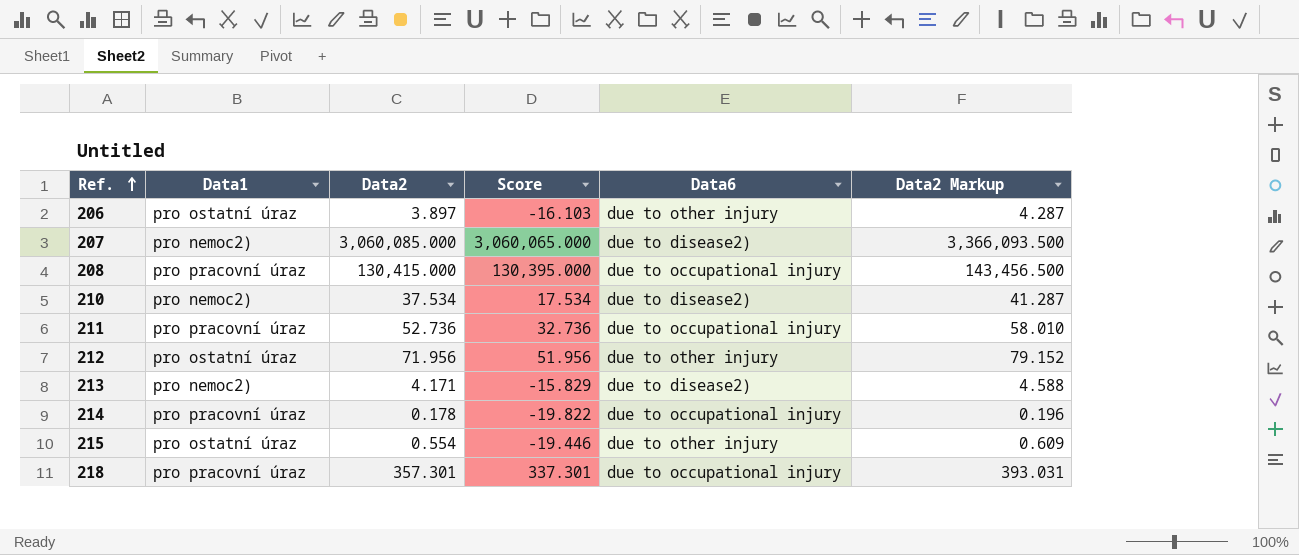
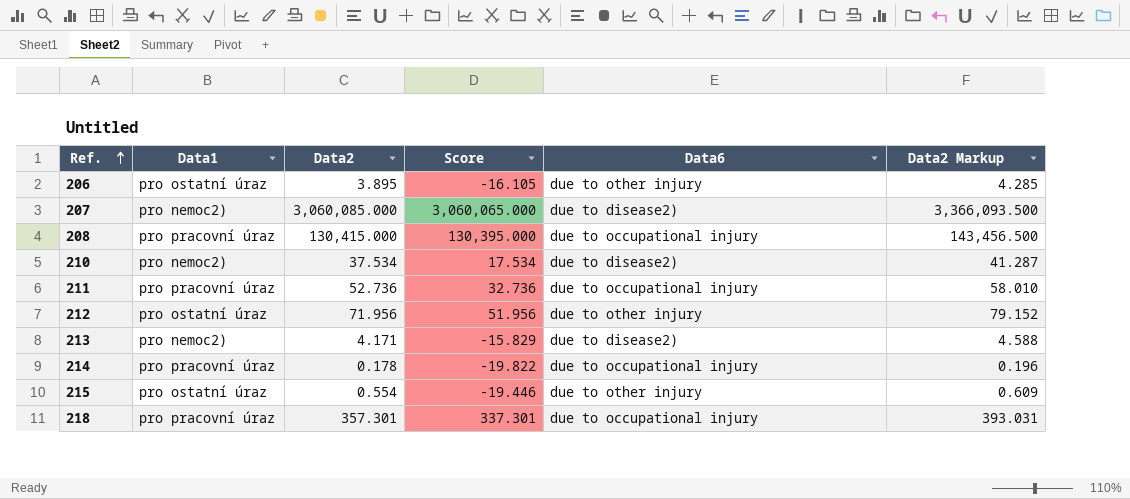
206 | Data2: 3.897 -> 3.895
206 | Score: -16.103 -> -16.105
206 | Data2 Markup: 4.287 -> 4.285

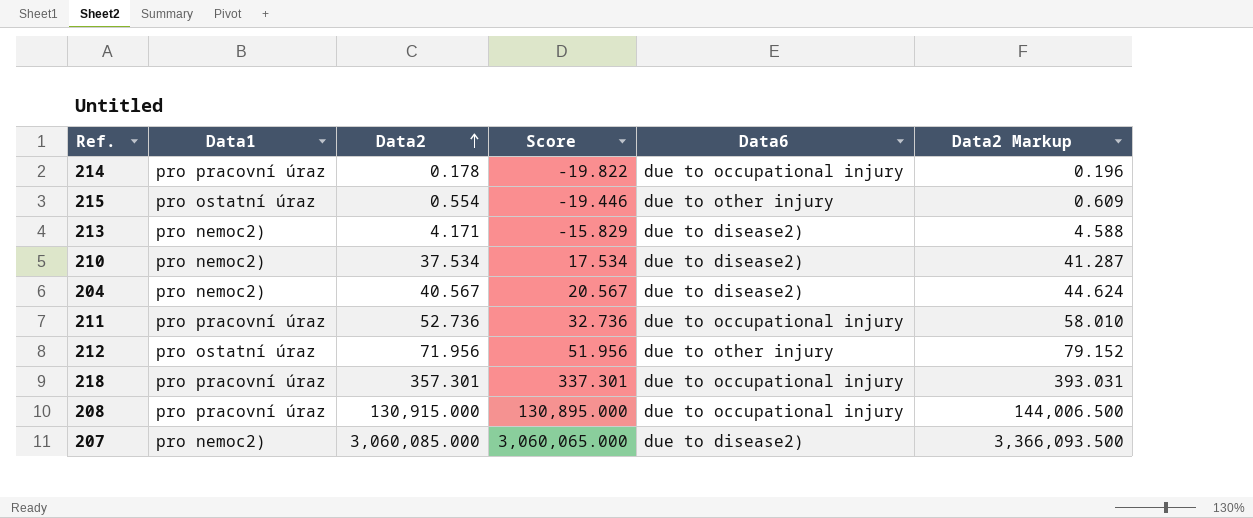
row order: Ref. ascending -> Data2 ascending
row 206: pro ostatní úraz | 3.895 | -16.105 | due to other injury | 4.285 -> none
row 204: none -> pro nemoc2) | 40.567 | 20.567 | due to disease2) | 44.624
208 | Data2: 130,415.000 -> 130,915.000
208 | Score: 130,395.000 -> 130,895.000
208 | Data2 Markup: 143,456.500 -> 144,006.500

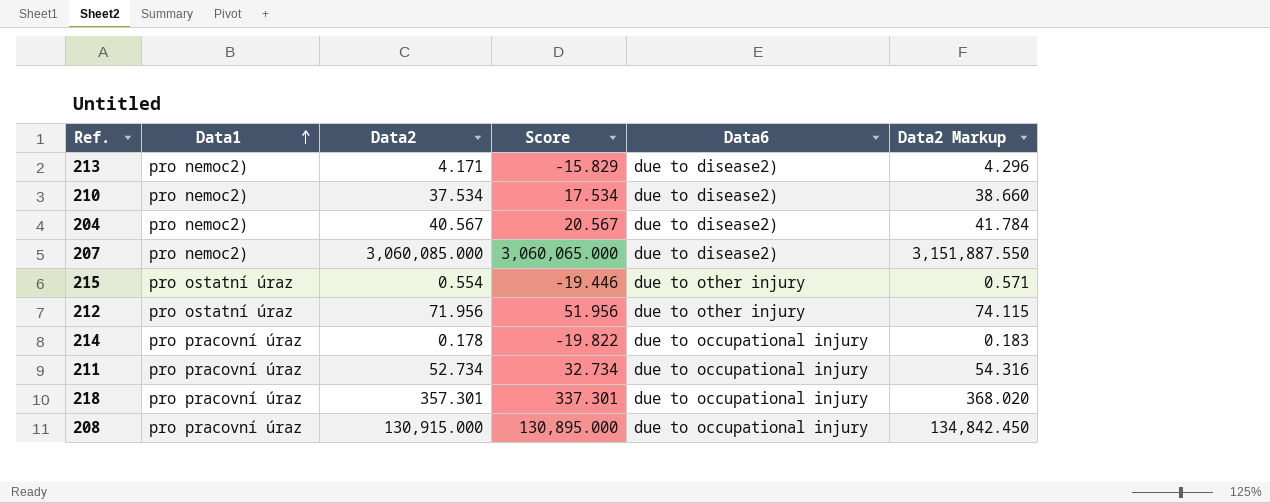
row order: Data2 ascending -> Data1 ascending
column Data2 Markup | formula: [Data2] * 1.1 -> [Data2] * 1.03
211 | Data2: 52.736 -> 52.734
211 | Score: 32.736 -> 32.734

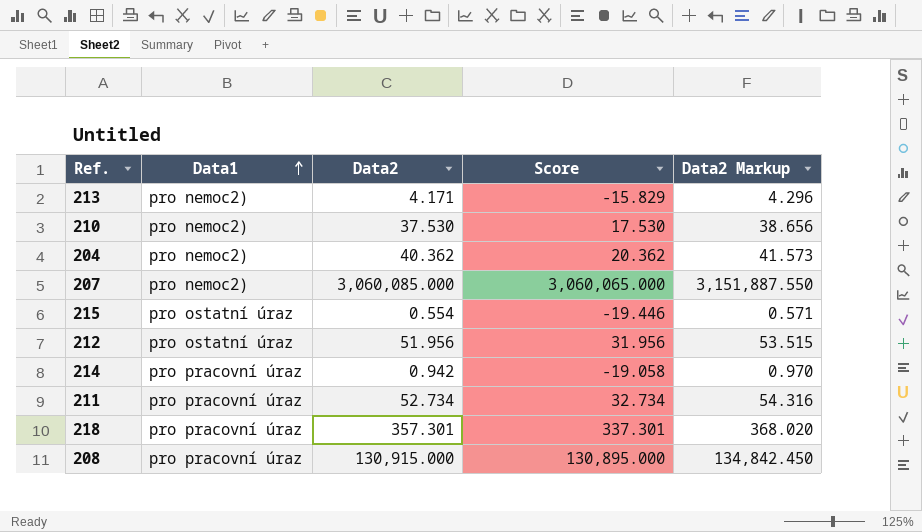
column Data6 | position: 5 -> none
210 | Data2: 37.534 -> 37.530
210 | Score: 17.534 -> 17.530
210 | Data2 Markup: 38.660 -> 38.656
204 | Data2: 40.567 -> 40.362
204 | Score: 20.567 -> 20.362
204 | Data2 Markup: 41.784 -> 41.573
212 | Data2: 71.956 -> 51.956
212 | Score: 51.956 -> 31.956
212 | Data2 Markup: 74.115 -> 53.515
214 | Data2: 0.178 -> 0.942
214 | Score: -19.822 -> -19.058
214 | Data2 Markup: 0.183 -> 0.970

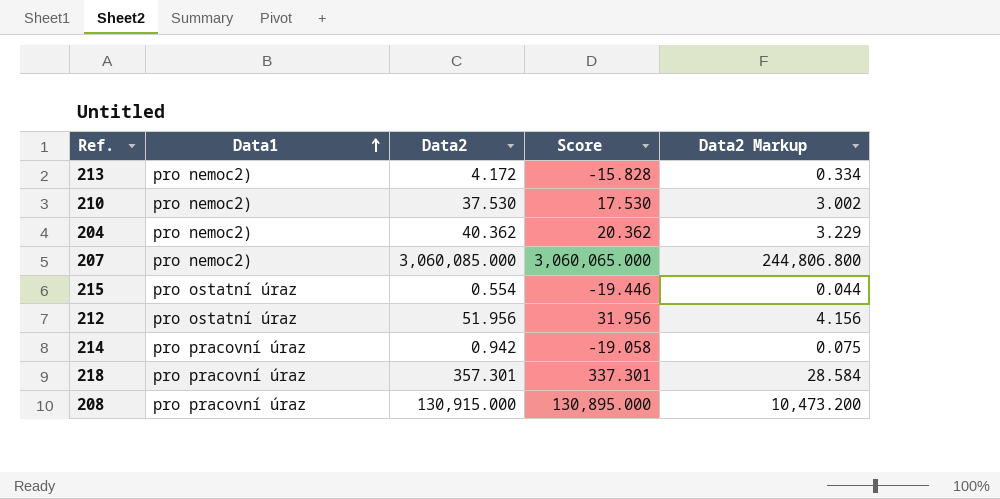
column Data2 Markup | formula: [Data2] * 1.03 -> [Data2] * 0.08
row 211: pro pracovní úraz | 52.734 | 32.734 | 54.316 -> none
213 | Data2: 4.171 -> 4.172
213 | Score: -15.829 -> -15.828

